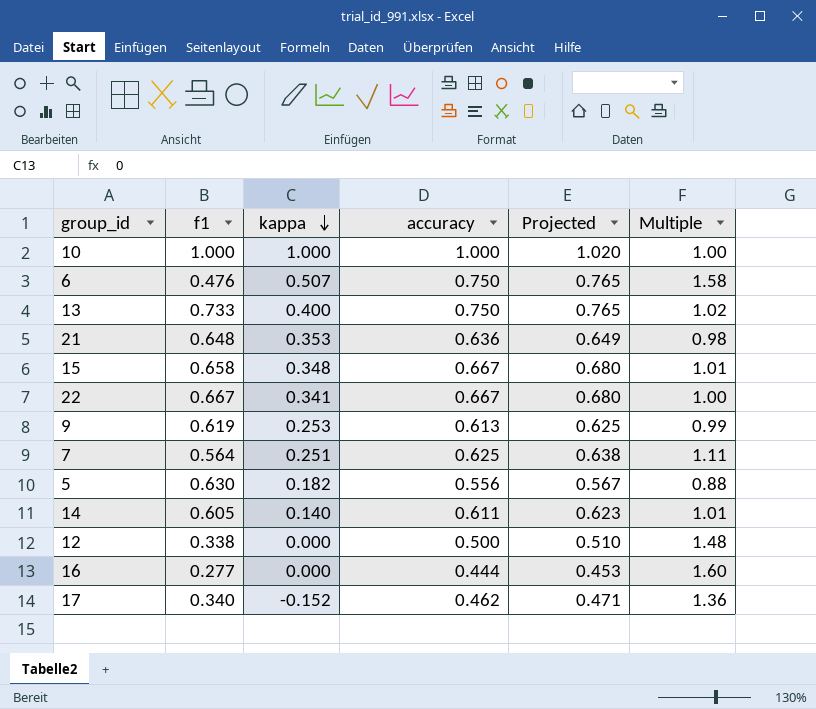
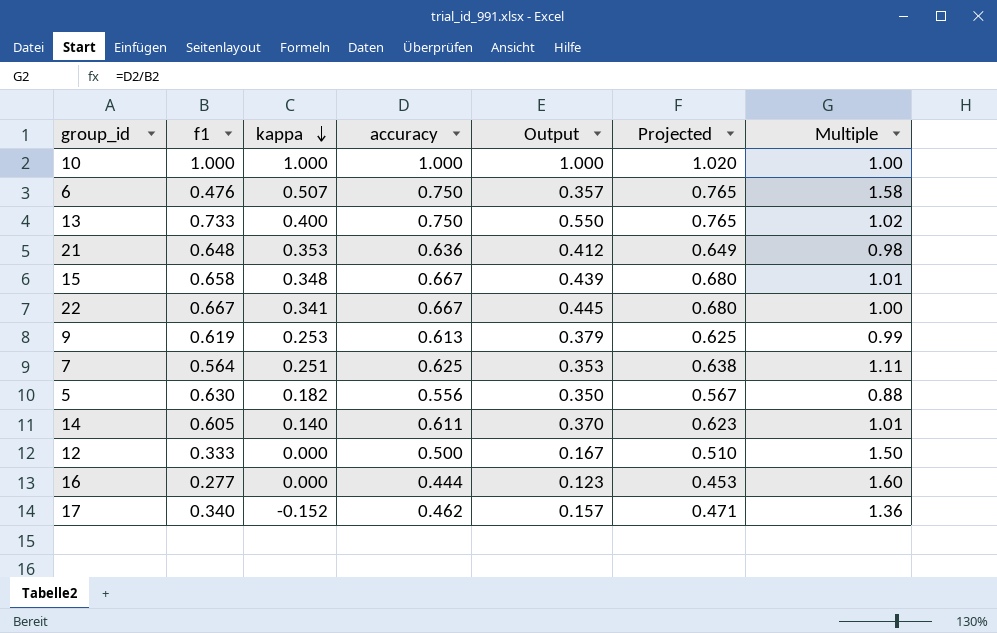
column Output | formula: none -> [f1] * [accuracy]
12 | f1: 0.338 -> 0.333
12 | Multiple: 1.48 -> 1.50

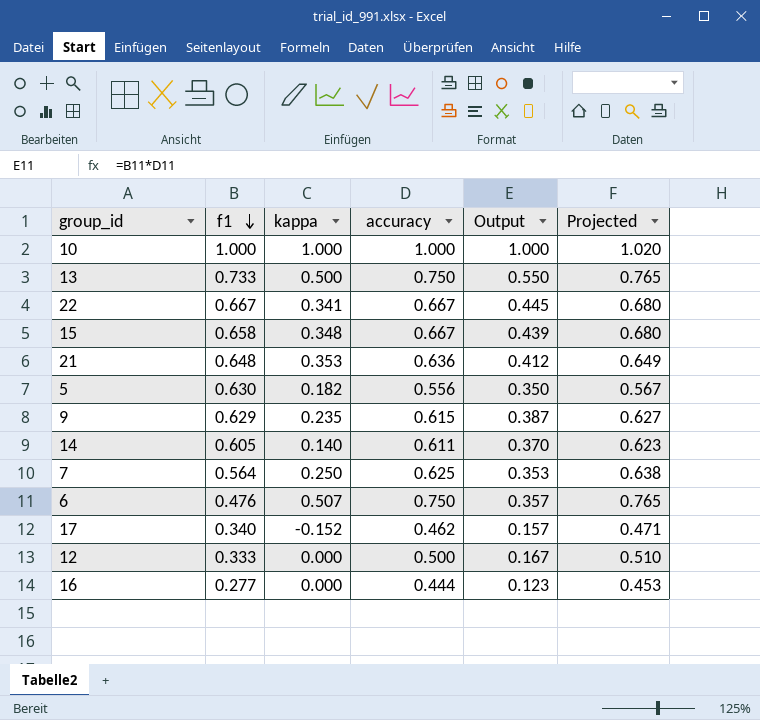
row order: kappa descending -> f1 descending
column Multiple | formula: [accuracy] / [f1] -> none
13 | kappa: 0.400 -> 0.500
9 | f1: 0.619 -> 0.629
9 | kappa: 0.253 -> 0.235
9 | accuracy: 0.613 -> 0.615
9 | Output: 0.379 -> 0.387
9 | Projected: 0.625 -> 0.627
7 | kappa: 0.251 -> 0.250

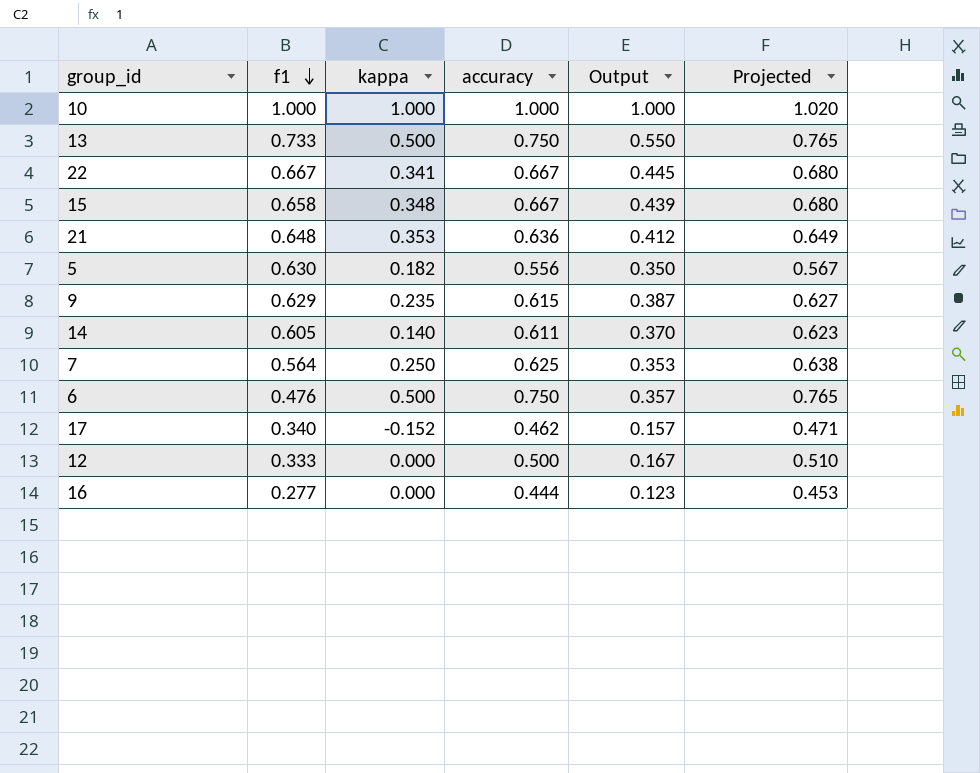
6 | kappa: 0.507 -> 0.500

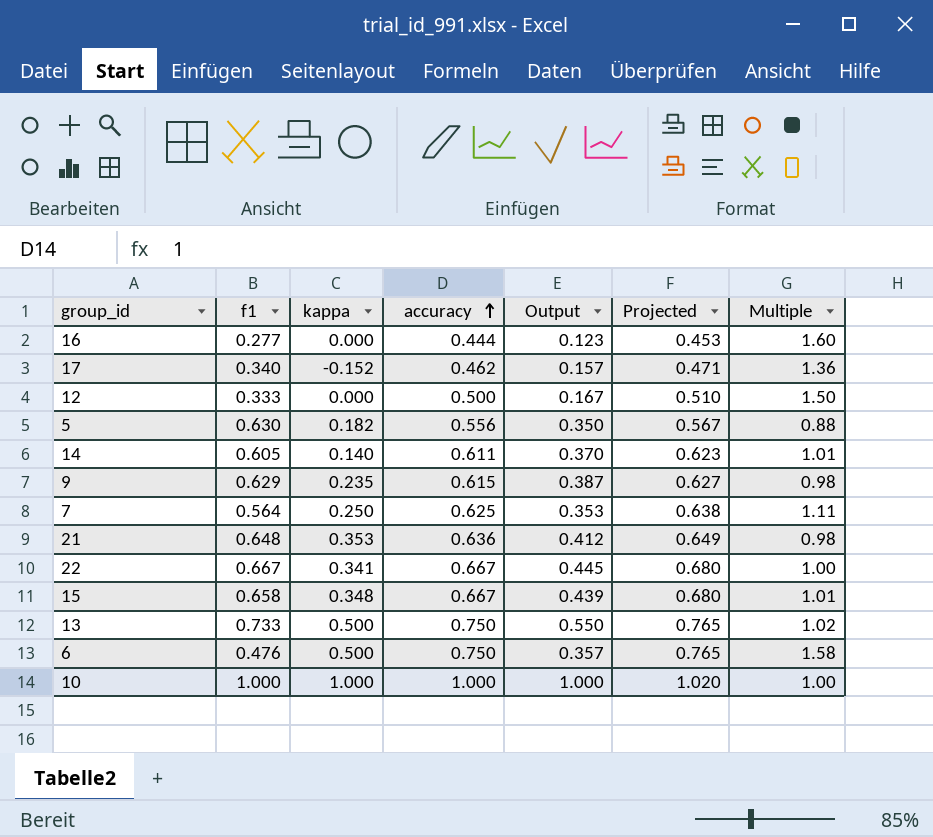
row order: f1 descending -> accuracy ascending
column Multiple | formula: none -> [accuracy] / [f1]

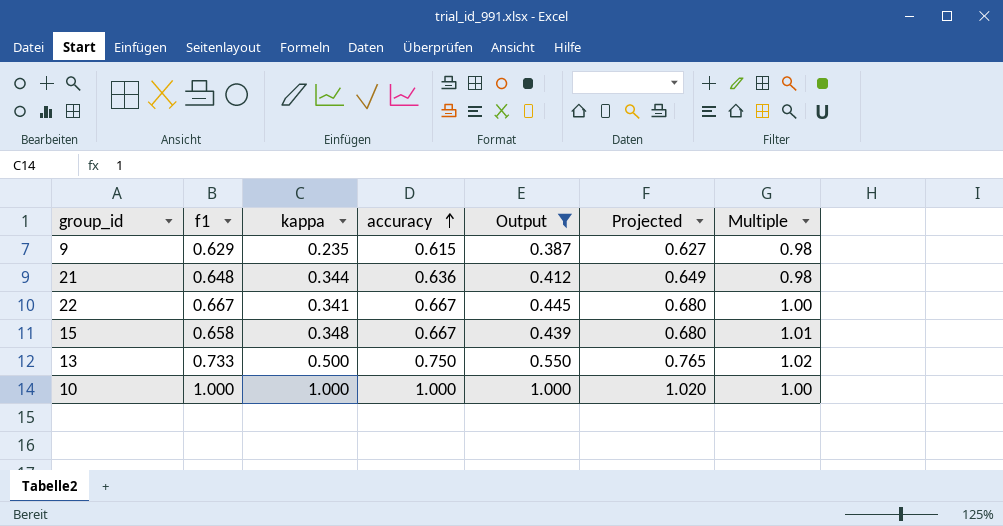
filter: none -> Output >= 0.387
21 | kappa: 0.353 -> 0.344

